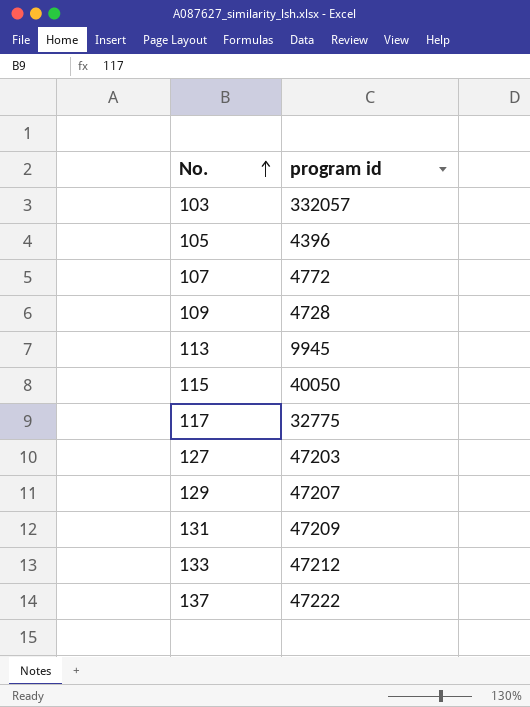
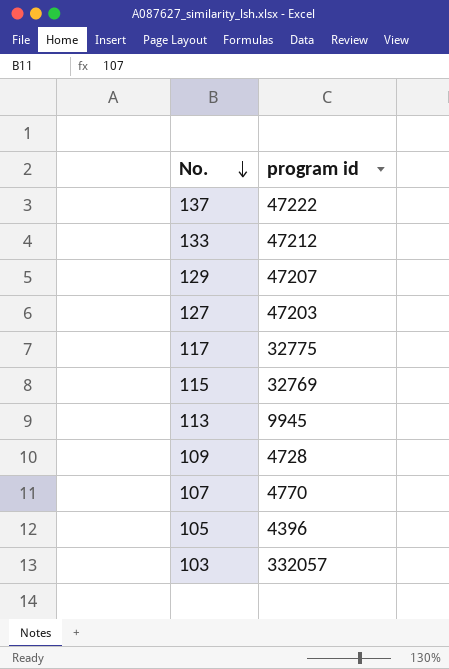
row order: No. ascending -> No. descending
row 131: 47209 -> none
115 | program id: 40050 -> 32769
107 | program id: 4772 -> 4770

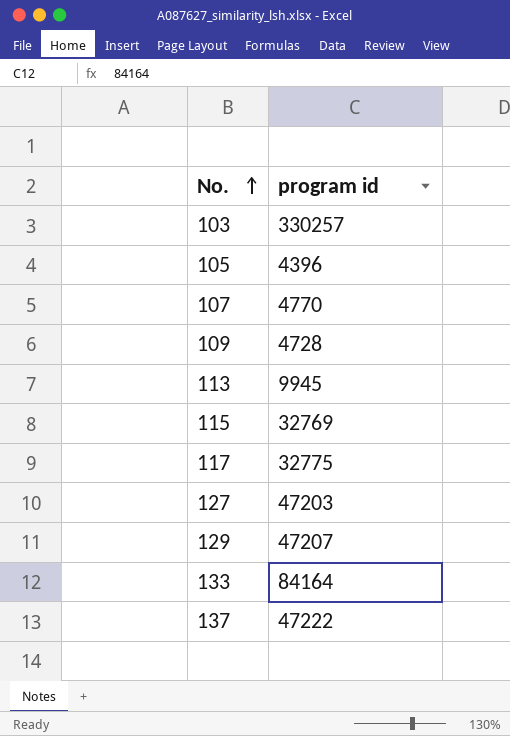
row order: No. descending -> No. ascending
103 | program id: 332057 -> 330257
133 | program id: 47212 -> 84164

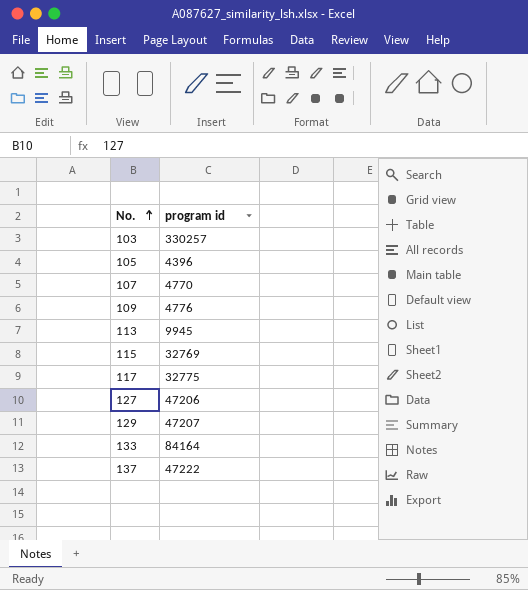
109 | program id: 4728 -> 4776
127 | program id: 47203 -> 47206

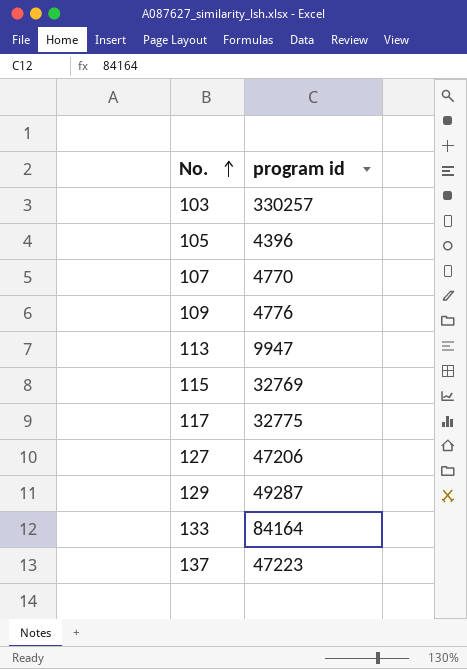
113 | program id: 9945 -> 9947
129 | program id: 47207 -> 49287
137 | program id: 47222 -> 47223

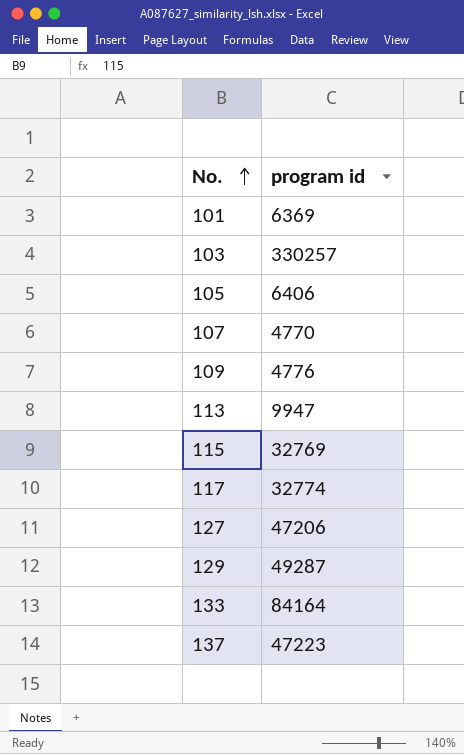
row 101: none -> 6369
105 | program id: 4396 -> 6406
117 | program id: 32775 -> 32774

